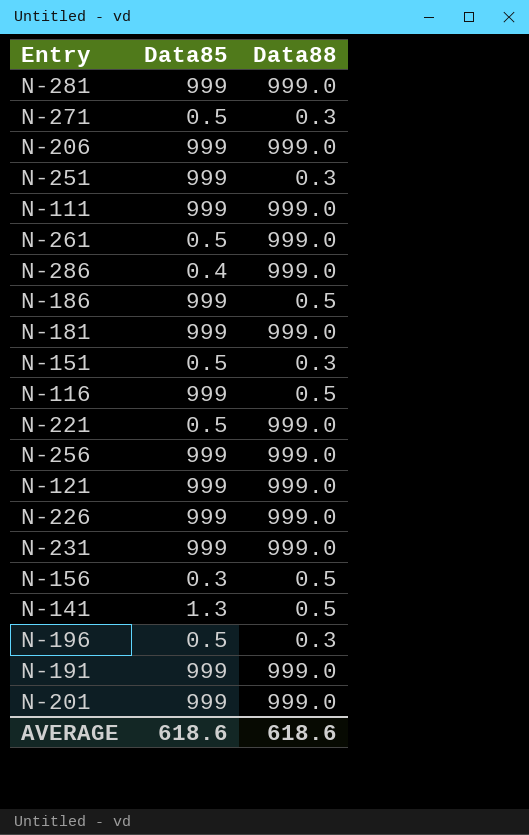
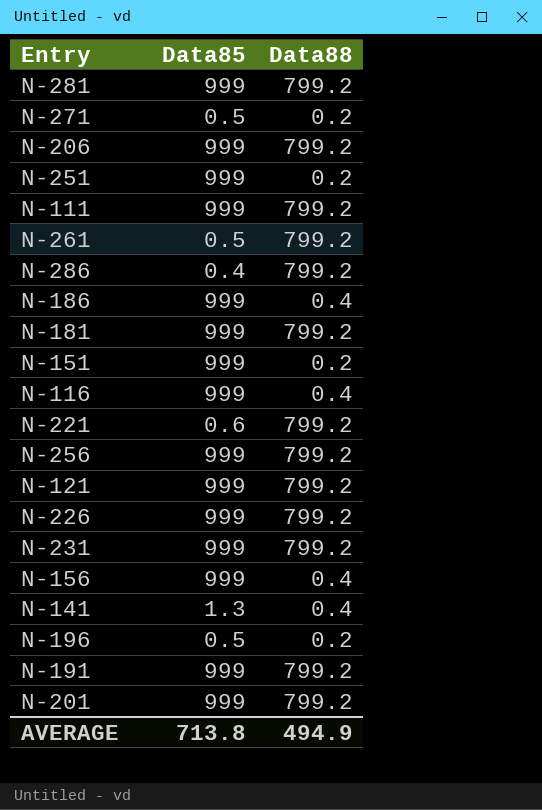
N-281 | Data88: 999.0 -> 799.2
N-271 | Data88: 0.3 -> 0.2
N-206 | Data88: 999.0 -> 799.2
N-251 | Data88: 0.3 -> 0.2
N-111 | Data88: 999.0 -> 799.2
N-261 | Data88: 999.0 -> 799.2
N-286 | Data88: 999.0 -> 799.2
N-186 | Data88: 0.5 -> 0.4
N-181 | Data88: 999.0 -> 799.2
N-151 | Data85: 0.5 -> 999
N-151 | Data88: 0.3 -> 0.2
N-116 | Data88: 0.5 -> 0.4
N-221 | Data85: 0.5 -> 0.6
N-221 | Data88: 999.0 -> 799.2
N-256 | Data88: 999.0 -> 799.2
N-121 | Data88: 999.0 -> 799.2
N-226 | Data88: 999.0 -> 799.2
N-231 | Data88: 999.0 -> 799.2
N-156 | Data85: 0.3 -> 999
N-156 | Data88: 0.5 -> 0.4
N-141 | Data88: 0.5 -> 0.4
N-196 | Data88: 0.3 -> 0.2
N-191 | Data88: 999.0 -> 799.2
N-201 | Data88: 999.0 -> 799.2
AVERAGE | Data85: 618.6 -> 713.8
AVERAGE | Data88: 618.6 -> 494.9

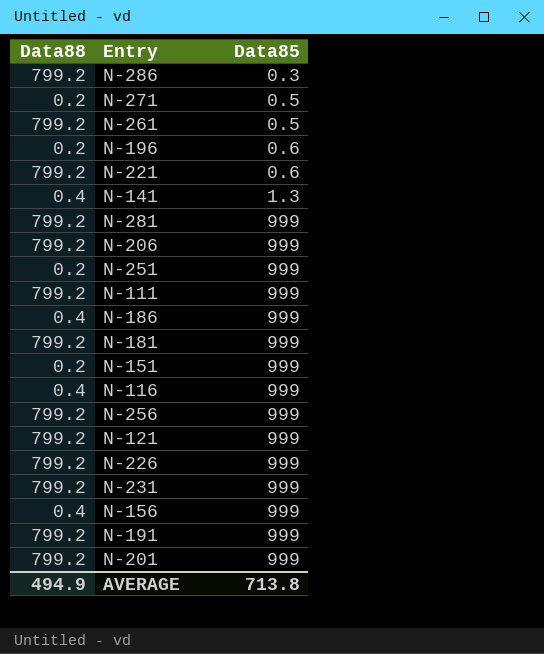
row order: none -> Data85 ascending
column Data88 | position: 3 -> 1
N-286 | Data85: 0.4 -> 0.3
N-196 | Data85: 0.5 -> 0.6

